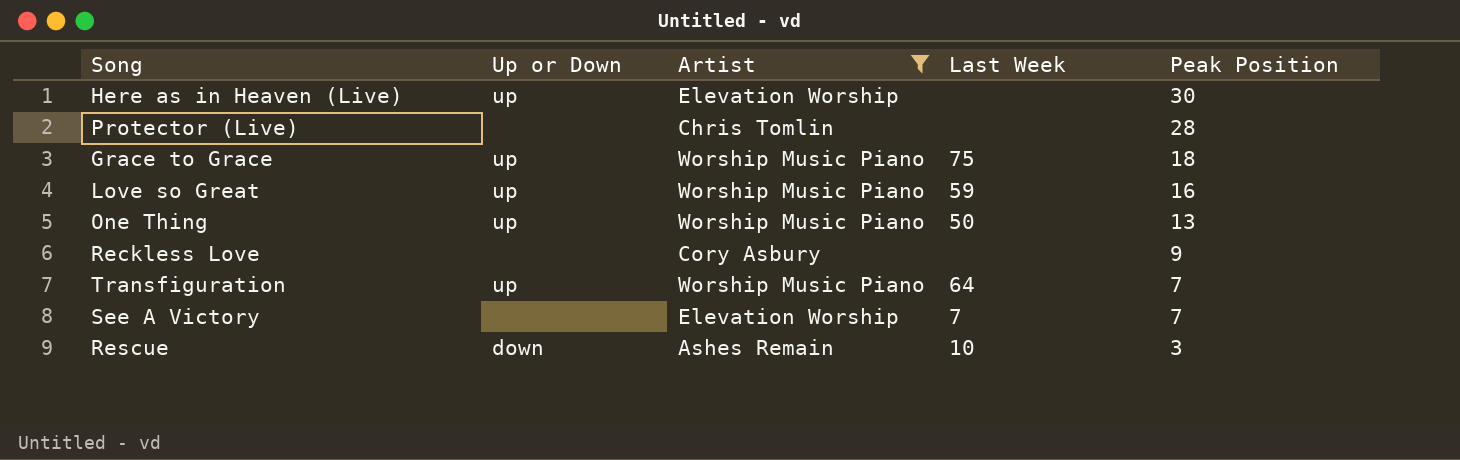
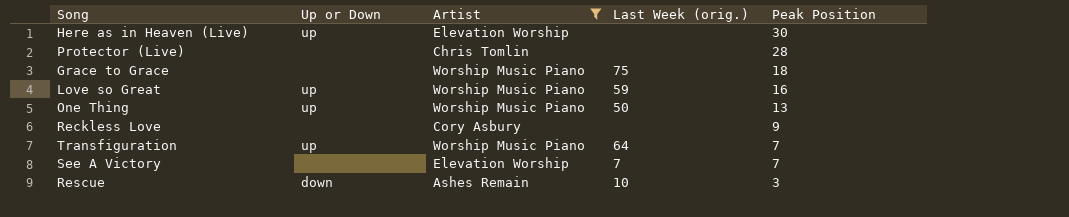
column name: Last Week -> Last Week (orig.)
Grace to Grace | Up or Down: up -> none

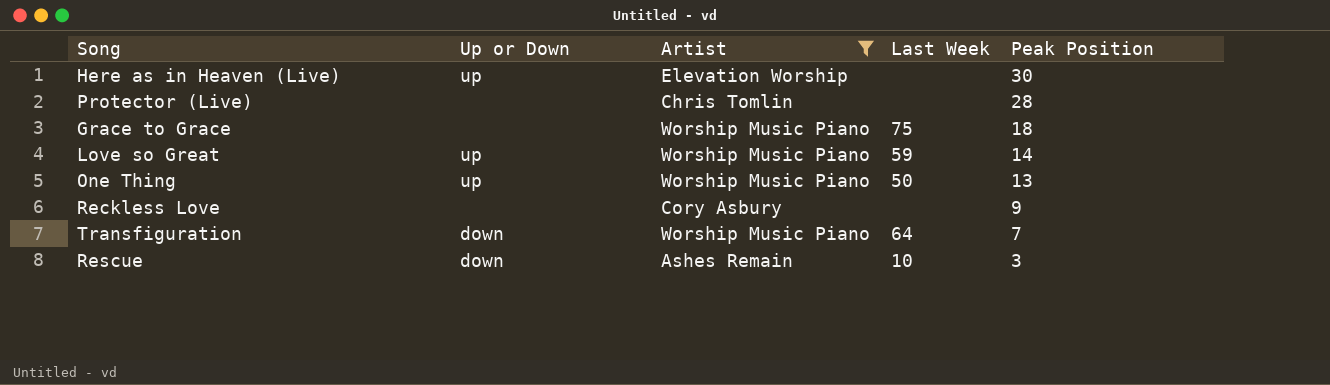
column name: Last Week (orig.) -> Last Week
row See A Victory: none | Elevation Worship | 7 | 7 -> none
Love so Great | Peak Position: 16 -> 14
Transfiguration | Up or Down: up -> down

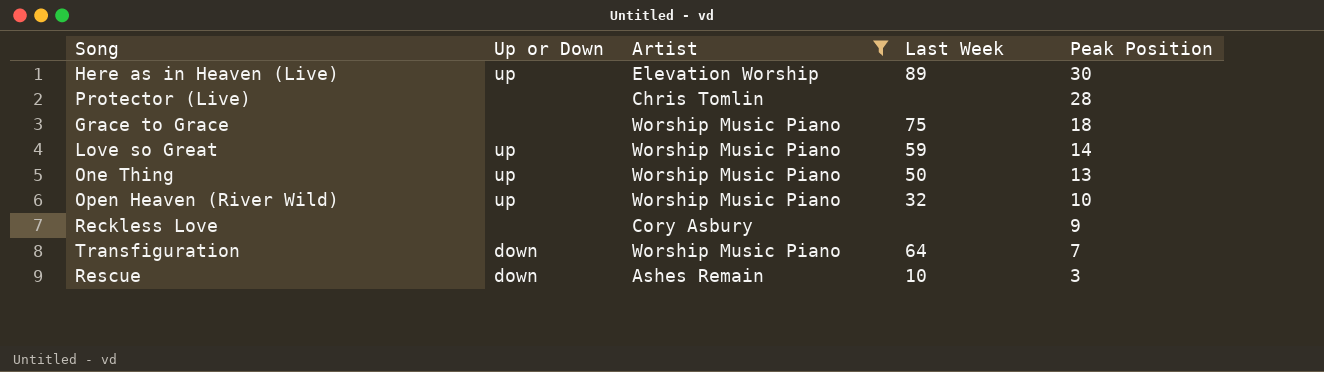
Here as in Heaven (Live) | Last Week: none -> 89
row Open Heaven (River Wild): none -> up | Worship Music Piano | 32 | 10

